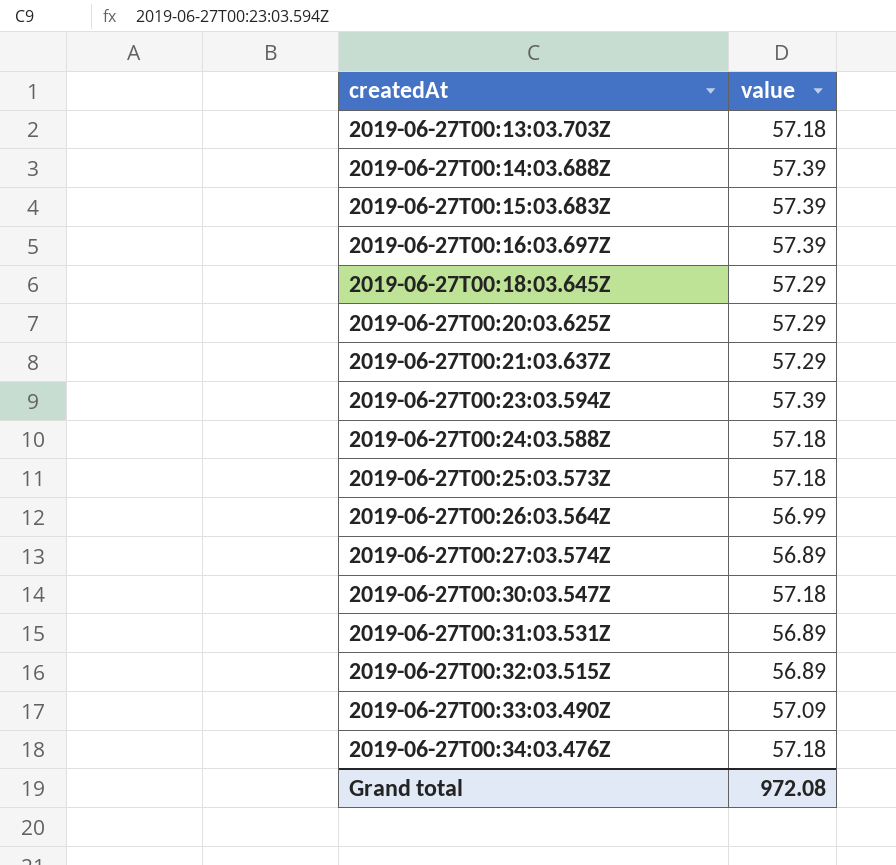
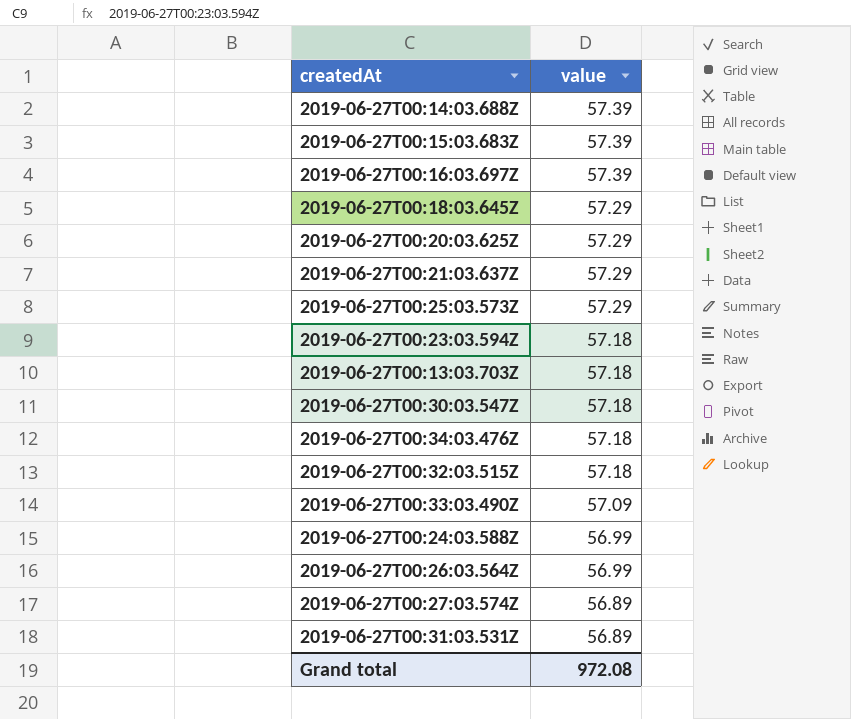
row order: createdAt ascending -> value descending
2019-06-27T00:25:03.573Z | value: 57.18 -> 57.29
2019-06-27T00:23:03.594Z | value: 57.39 -> 57.18
2019-06-27T00:32:03.515Z | value: 56.89 -> 57.18
2019-06-27T00:24:03.588Z | value: 57.18 -> 56.99

